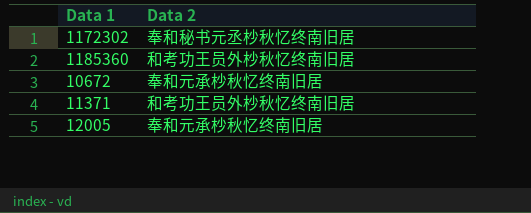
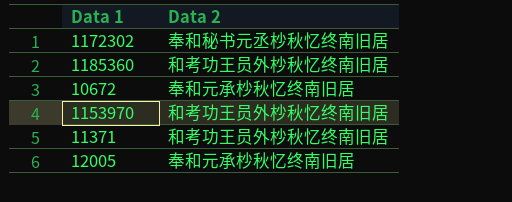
row 1153970: none -> 和考功王员外杪秋忆终南旧居

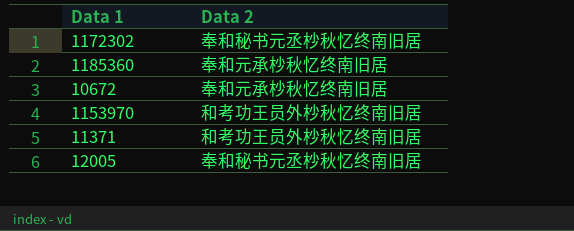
1185360 | Data 2: 和考功王员外杪秋忆终南旧居 -> 奉和元承杪秋忆终南旧居
12005 | Data 2: 奉和元承杪秋忆终南旧居 -> 奉和秘书元丞杪秋忆终南旧居

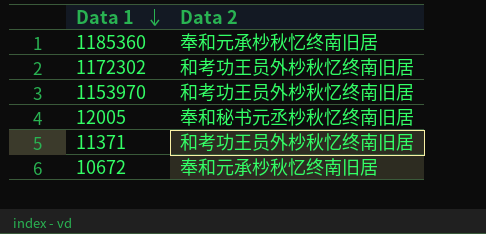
row order: none -> Data 1 descending
1172302 | Data 2: 奉和秘书元丞杪秋忆终南旧居 -> 和考功王员外杪秋忆终南旧居

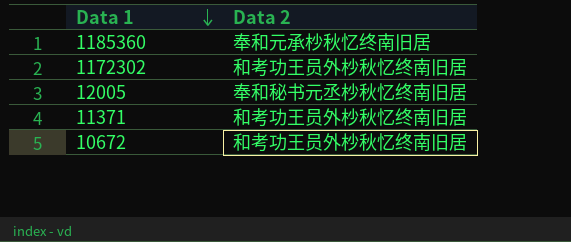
row 1153970: 和考功王员外杪秋忆终南旧居 -> none
10672 | Data 2: 奉和元承杪秋忆终南旧居 -> 和考功王员外杪秋忆终南旧居

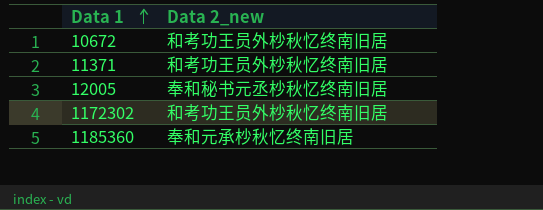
row order: Data 1 descending -> Data 1 ascending
column name: Data 2 -> Data 2_new

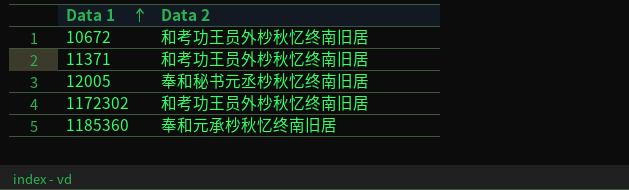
column name: Data 2_new -> Data 2

